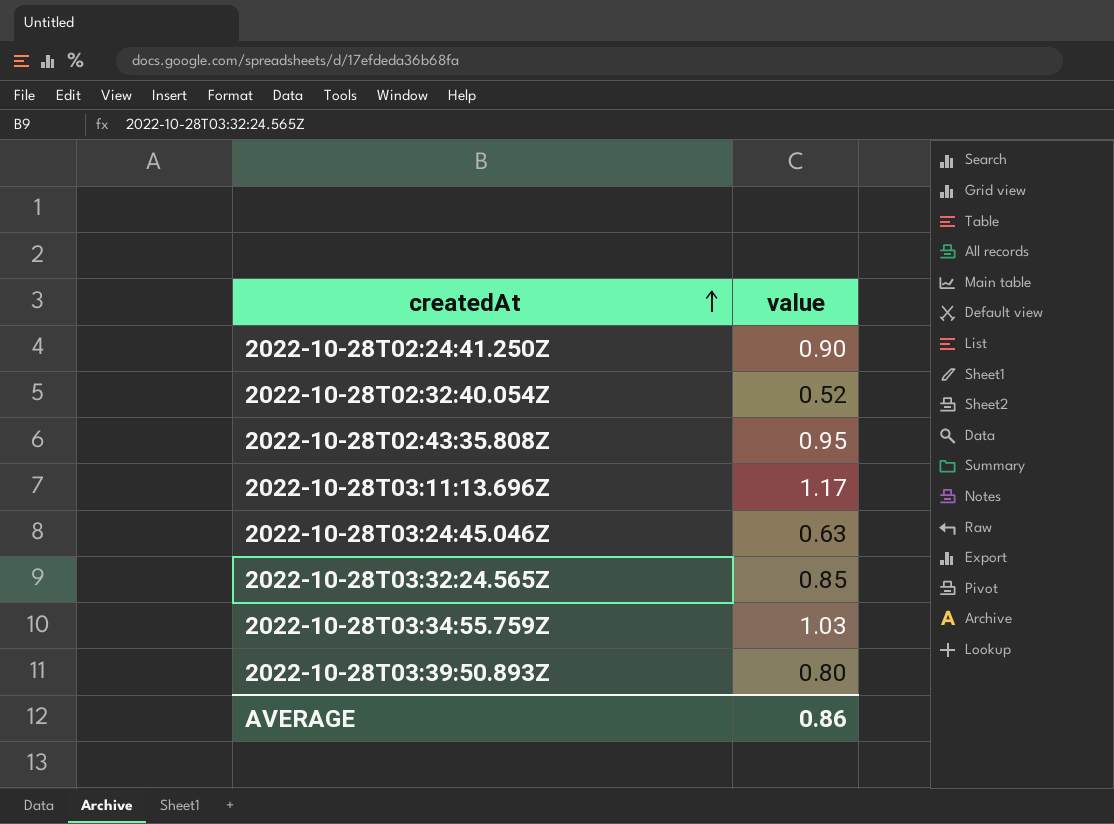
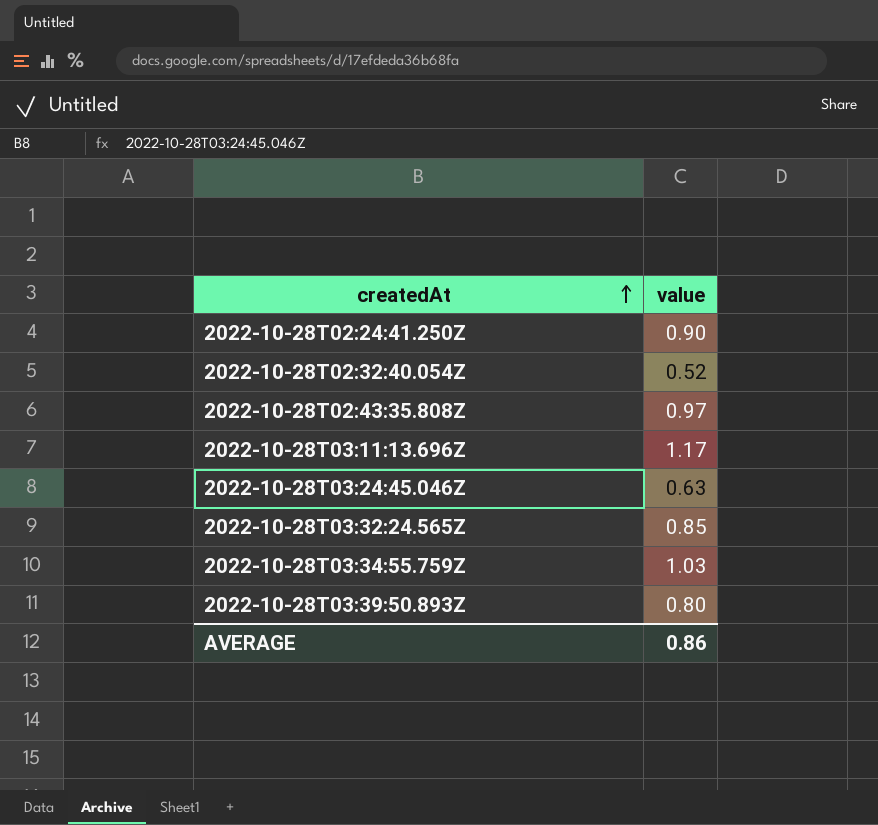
2022-10-28T02:43:35.808Z | value: 0.95 -> 0.97

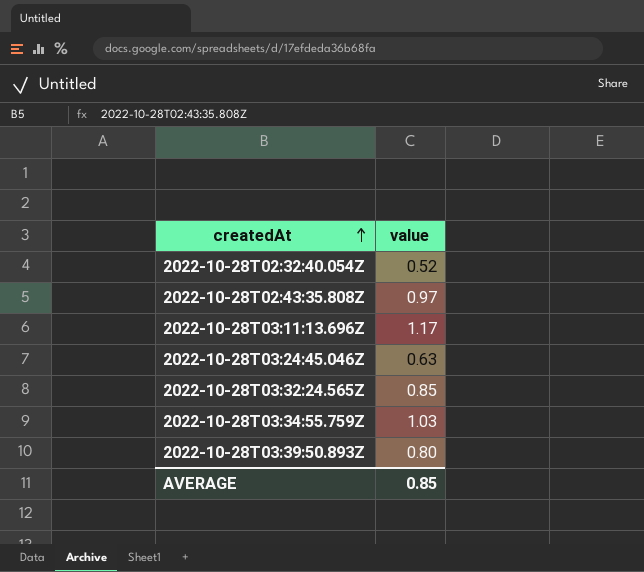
row 2022-10-28T02:24:41.250Z: 0.90 -> none
AVERAGE | value: 0.86 -> 0.85

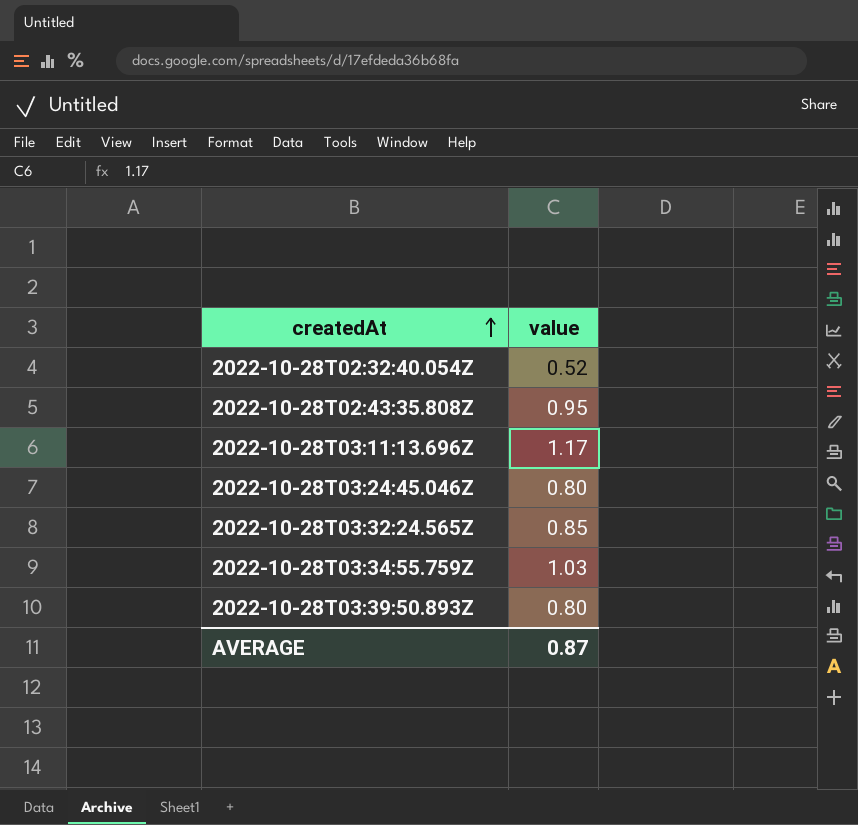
2022-10-28T02:43:35.808Z | value: 0.97 -> 0.95
2022-10-28T03:24:45.046Z | value: 0.63 -> 0.80
AVERAGE | value: 0.85 -> 0.87

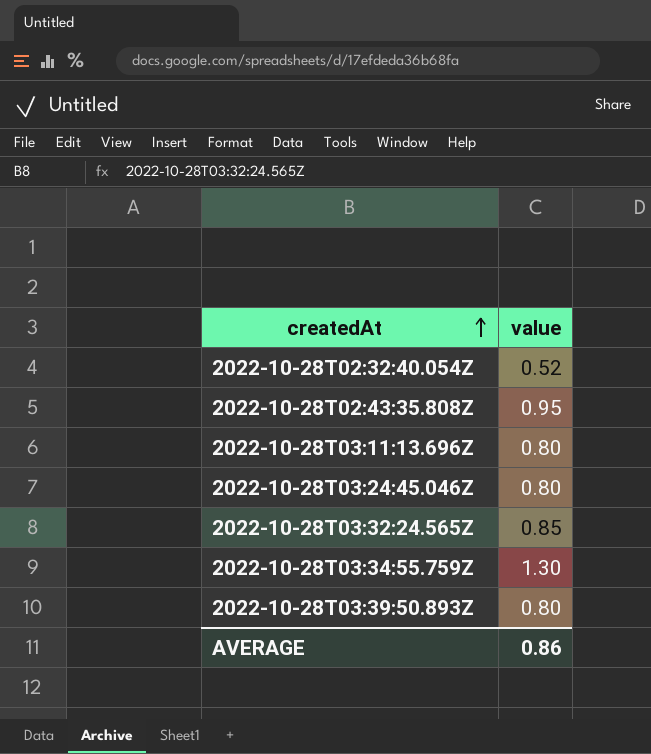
2022-10-28T03:11:13.696Z | value: 1.17 -> 0.80
2022-10-28T03:34:55.759Z | value: 1.03 -> 1.30
AVERAGE | value: 0.87 -> 0.86

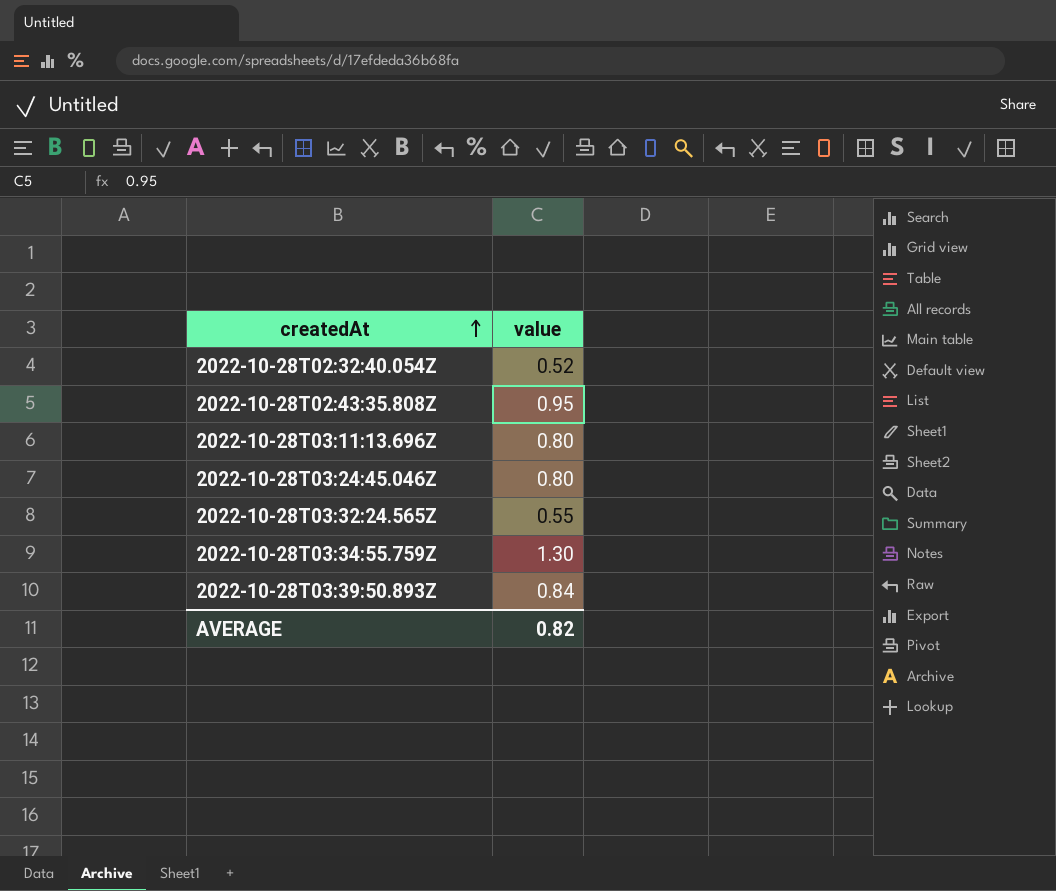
2022-10-28T03:32:24.565Z | value: 0.85 -> 0.55
2022-10-28T03:39:50.893Z | value: 0.80 -> 0.84
AVERAGE | value: 0.86 -> 0.82

